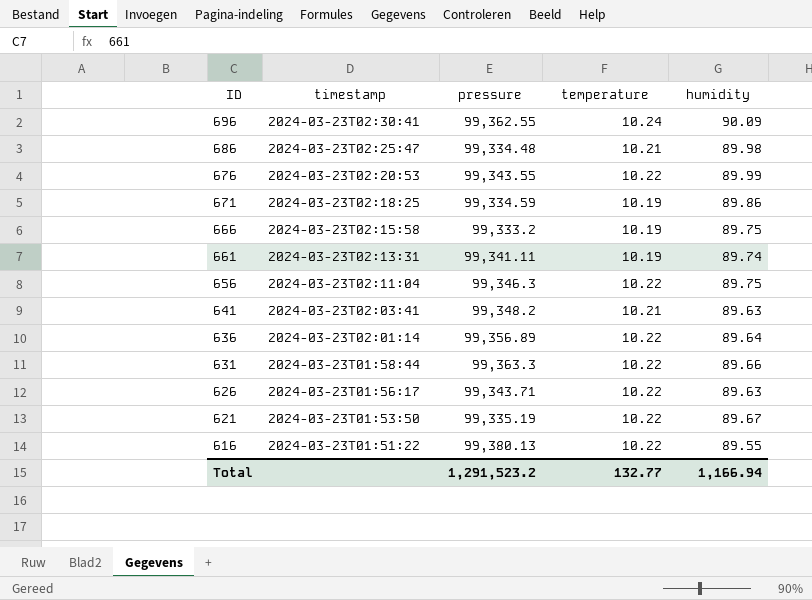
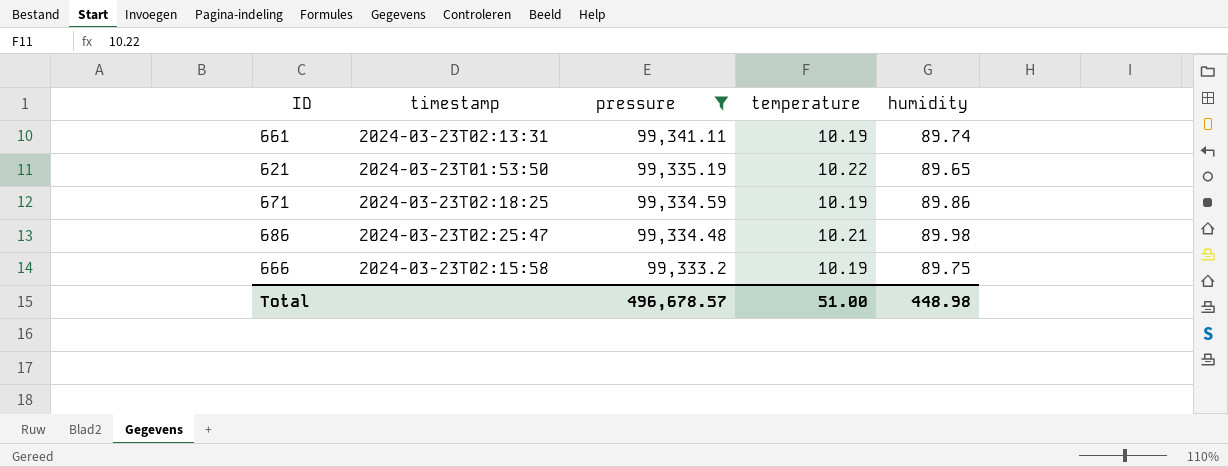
filter: none -> pressure <= 99,341.11
row order: ID descending -> pressure descending
621 | humidity: 89.67 -> 89.65
Total | pressure: 1,291,523.2 -> 496,678.57
Total | temperature: 132.77 -> 51.00
Total | humidity: 1,166.94 -> 448.98

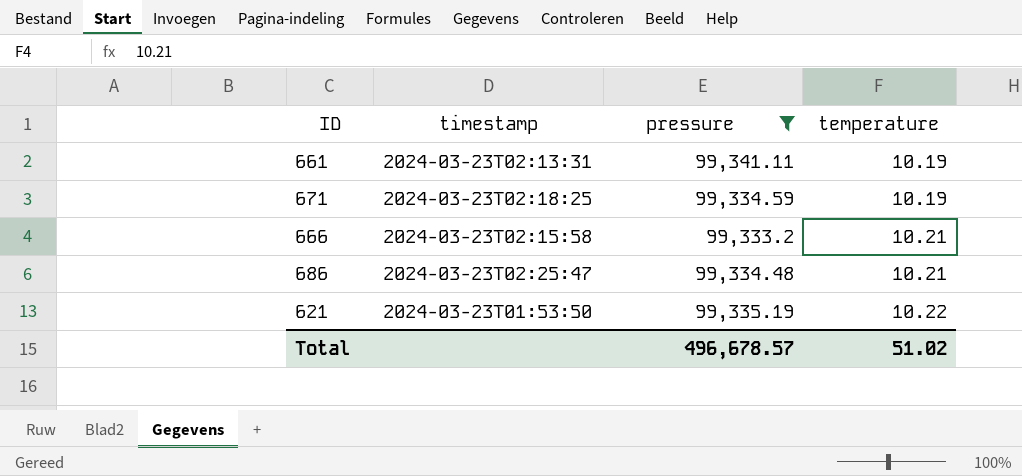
row order: pressure descending -> temperature ascending
column humidity | position: 5 -> none
666 | temperature: 10.19 -> 10.21
Total | temperature: 51.00 -> 51.02

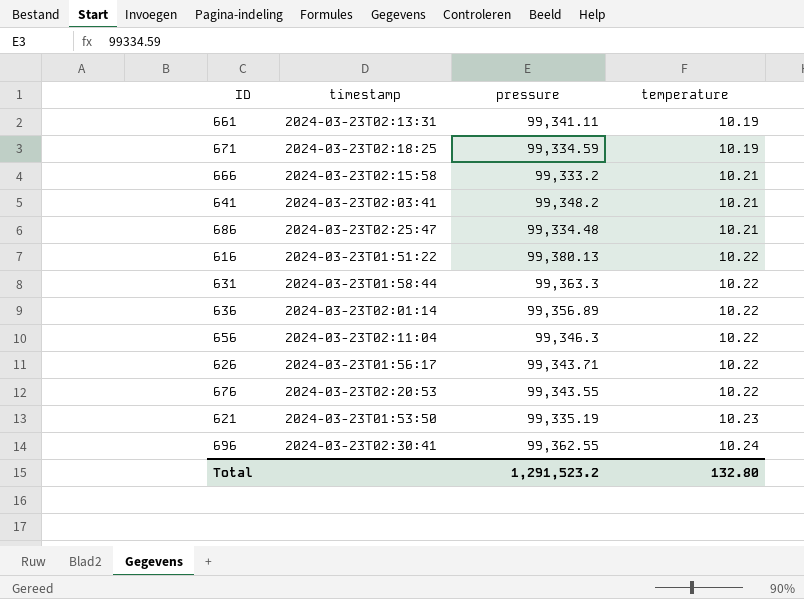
filter: pressure <= 99,341.11 -> none
621 | temperature: 10.22 -> 10.23
Total | pressure: 496,678.57 -> 1,291,523.2
Total | temperature: 51.02 -> 132.80

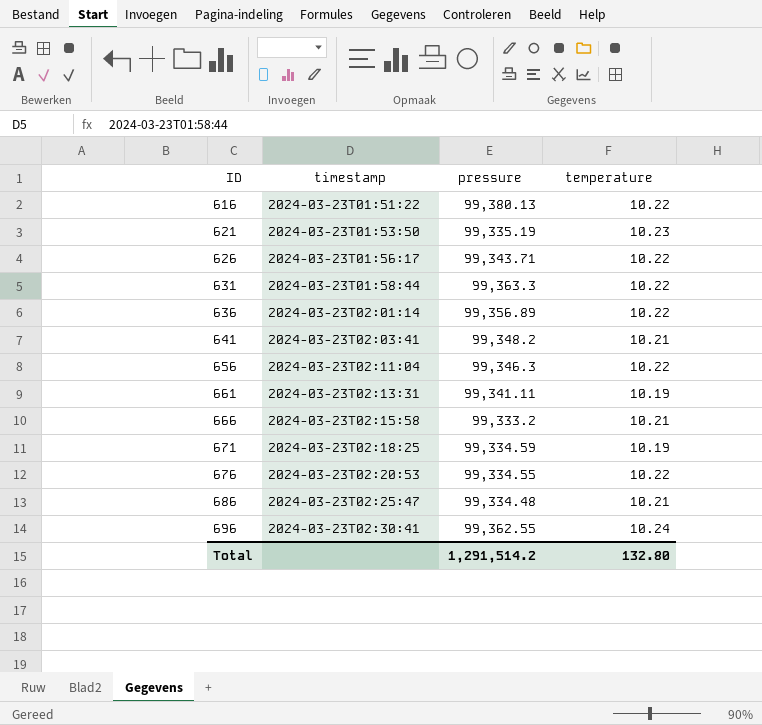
row order: temperature ascending -> ID ascending
676 | pressure: 99,343.55 -> 99,334.55
Total | pressure: 1,291,523.2 -> 1,291,514.2

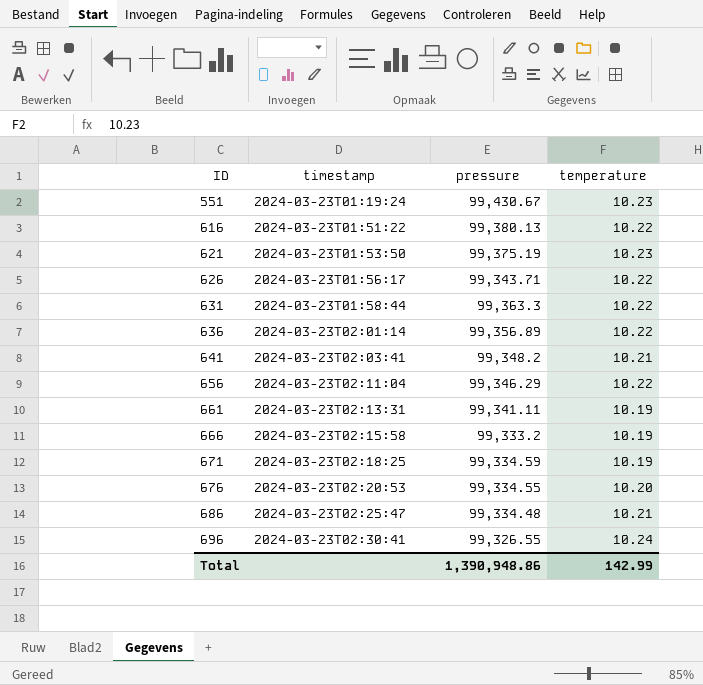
row 551: none -> 2024-03-23T01:19:24 | 99,430.67 | 10.23
621 | pressure: 99,335.19 -> 99,375.19
656 | pressure: 99,346.3 -> 99,346.29
666 | temperature: 10.21 -> 10.19
676 | temperature: 10.22 -> 10.20
696 | pressure: 99,362.55 -> 99,326.55
Total | pressure: 1,291,514.2 -> 1,390,948.86
Total | temperature: 132.80 -> 142.99

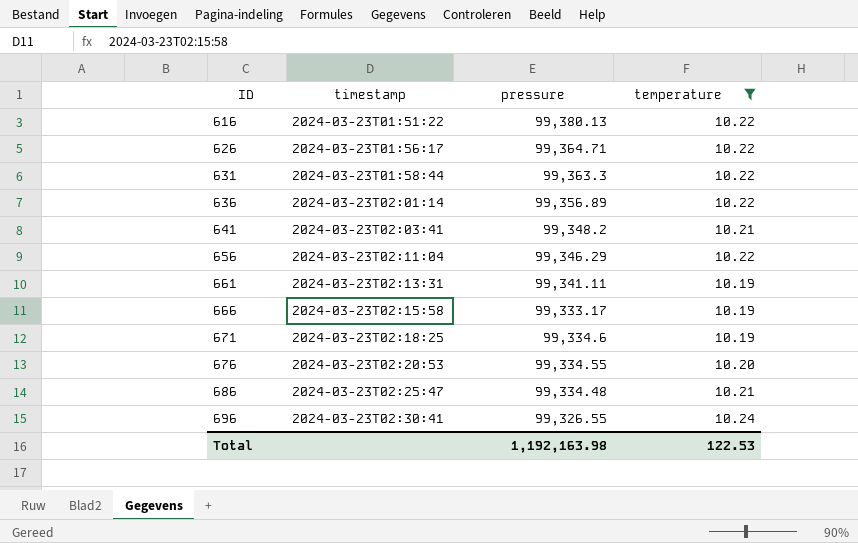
filter: none -> temperature != 10.23
626 | pressure: 99,343.71 -> 99,364.71
666 | pressure: 99,333.2 -> 99,333.17
671 | pressure: 99,334.59 -> 99,334.6
Total | pressure: 1,390,948.86 -> 1,192,163.98
Total | temperature: 142.99 -> 122.53

